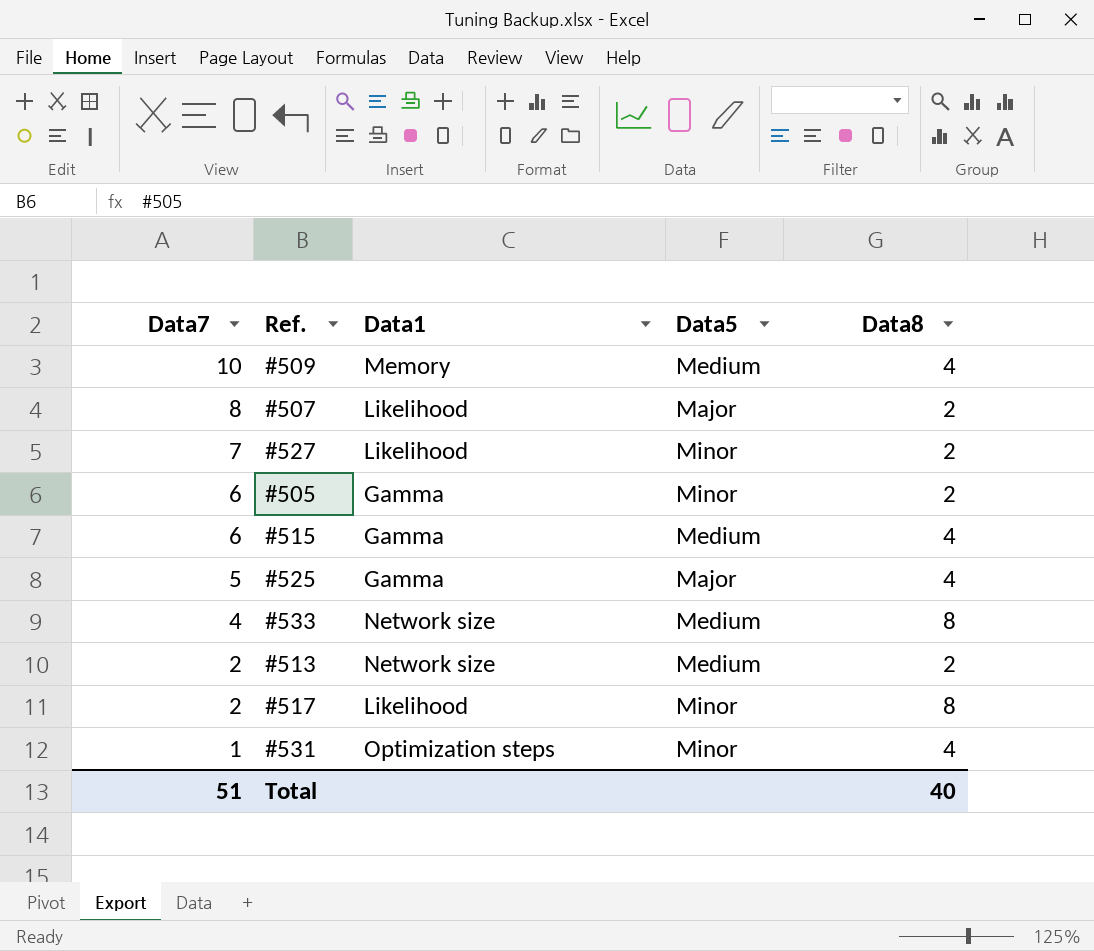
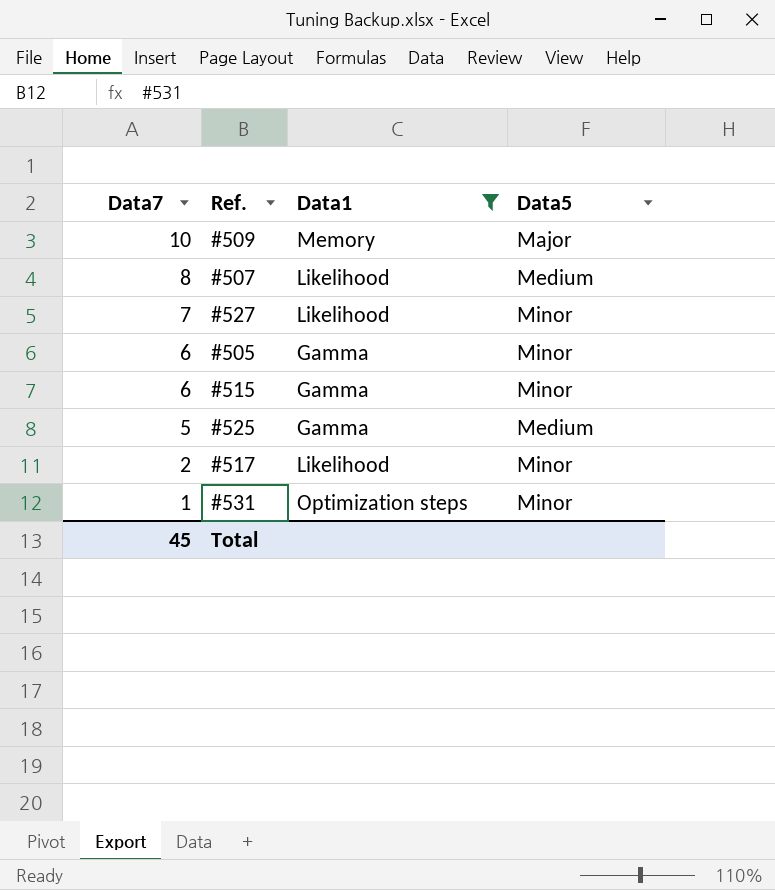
filter: none -> Data1 != Network size
column Data8 | position: 5 -> none
#509 | Data5: Medium -> Major
#507 | Data5: Major -> Medium
#515 | Data5: Medium -> Minor
#525 | Data5: Major -> Medium
Total | Data7: 51 -> 45

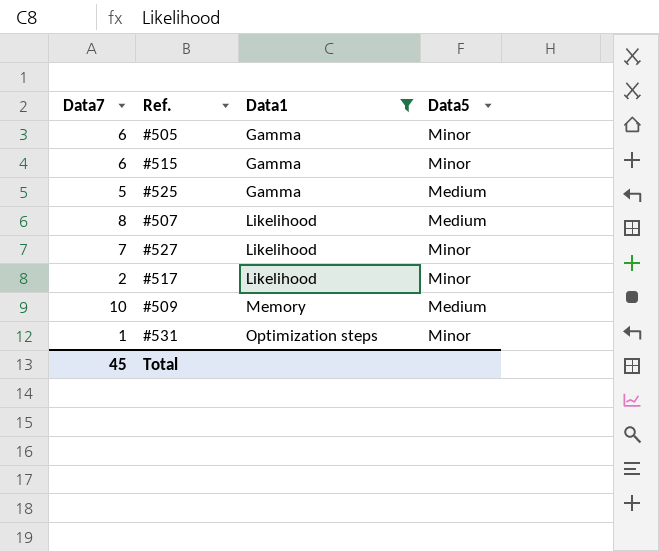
row order: Data7 descending -> Data1 ascending
#509 | Data5: Major -> Medium

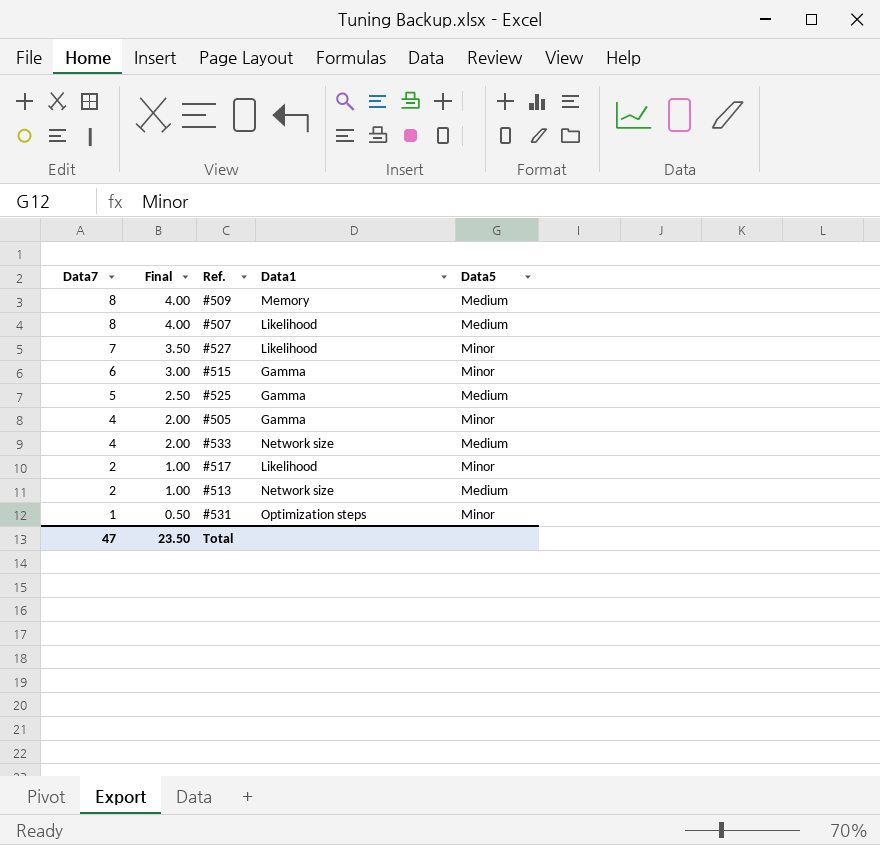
filter: Data1 != Network size -> none
row order: Data1 ascending -> Data7 descending
column Final | formula: none -> [Data7] * 0.5
#509 | Data7: 10 -> 8
#505 | Data7: 6 -> 4
Total | Data7: 45 -> 47

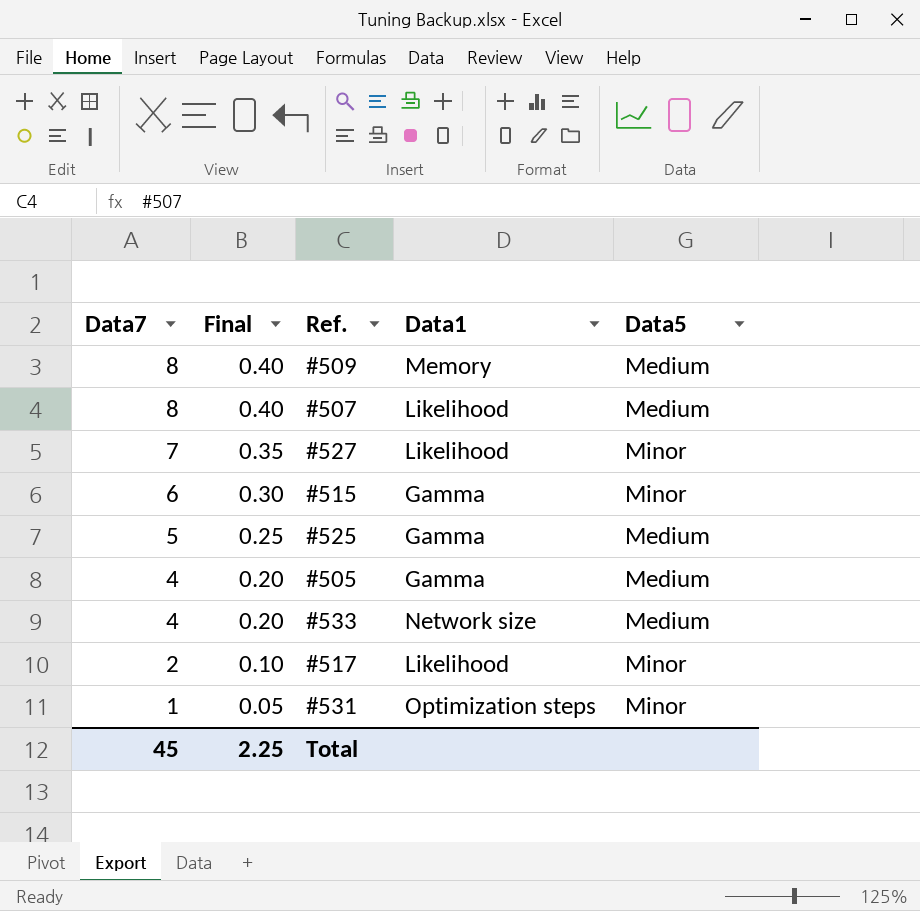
column Final | formula: [Data7] * 0.5 -> [Data7] * 0.05
row #513: 2 | 1.00 | Network size | Medium -> none
#505 | Data5: Minor -> Medium
Total | Data7: 47 -> 45
Total | Final: 23.50 -> 2.25

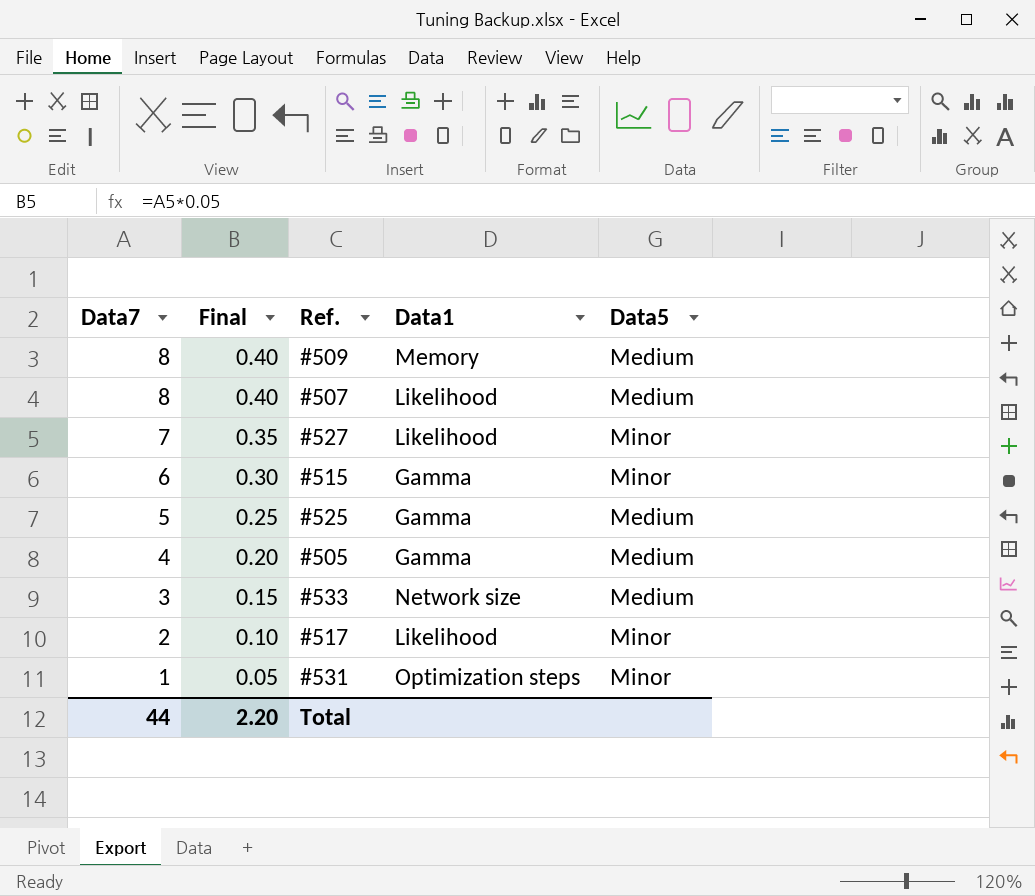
#533 | Data7: 4 -> 3
#533 | Final: 0.20 -> 0.15
Total | Data7: 45 -> 44
Total | Final: 2.25 -> 2.20

